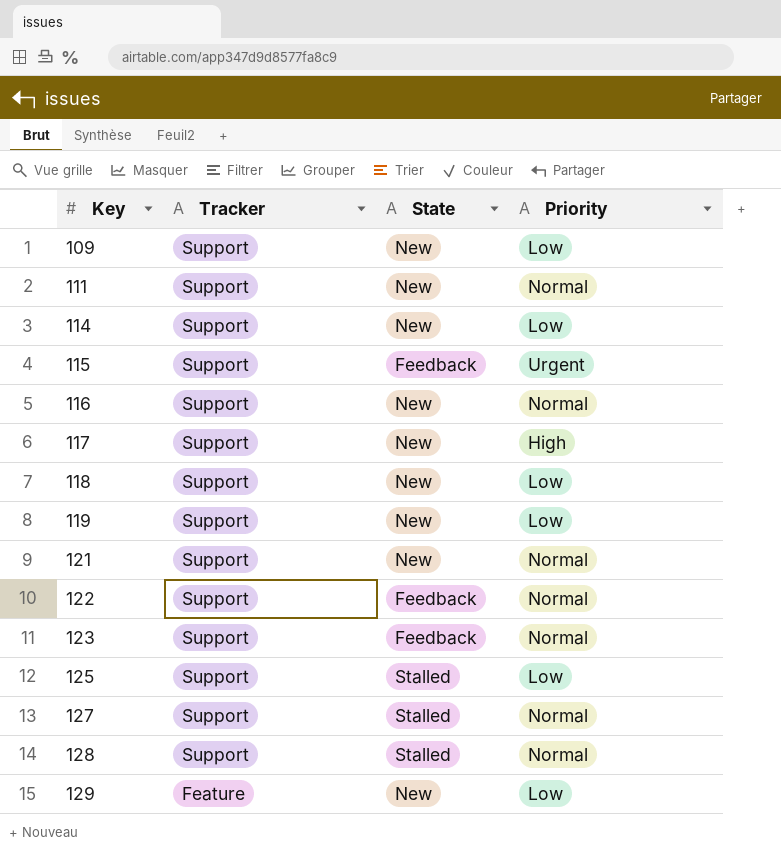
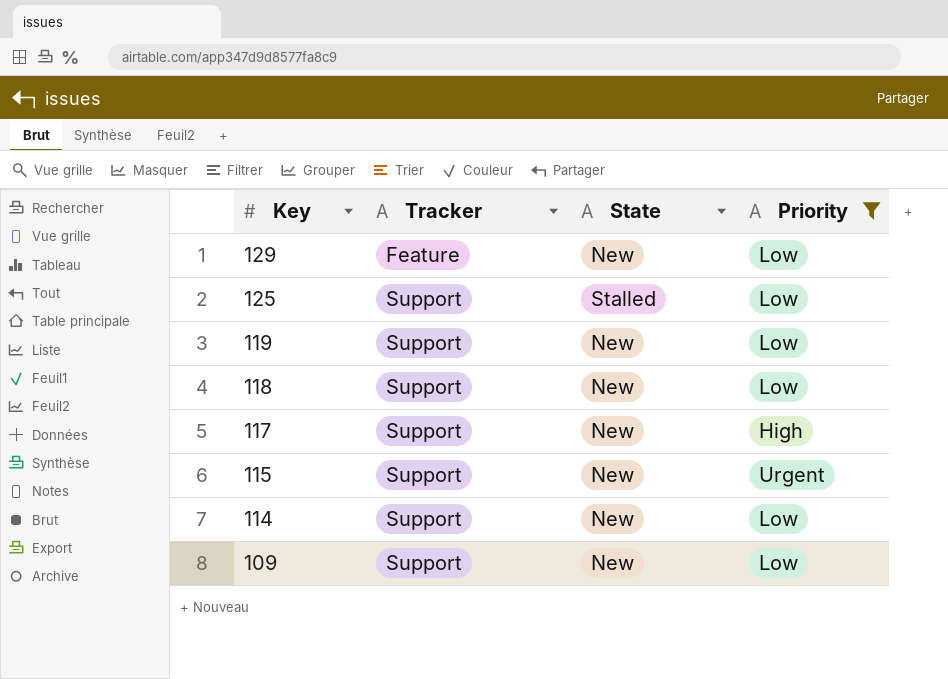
filter: none -> Priority != Normal
row order: Key ascending -> Key descending
115 | State: Feedback -> New

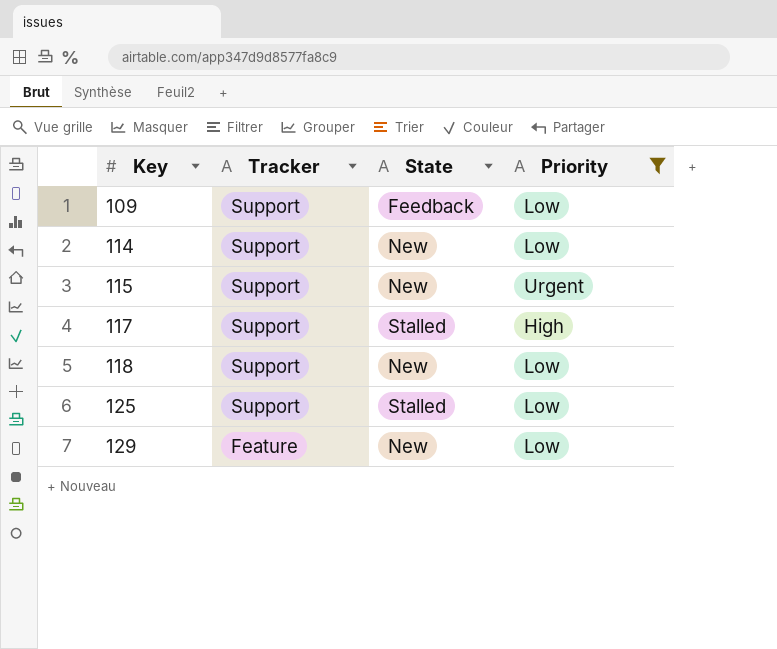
row order: Key descending -> Key ascending
row 119: Support | New | Low -> none
109 | State: New -> Feedback
117 | State: New -> Stalled

